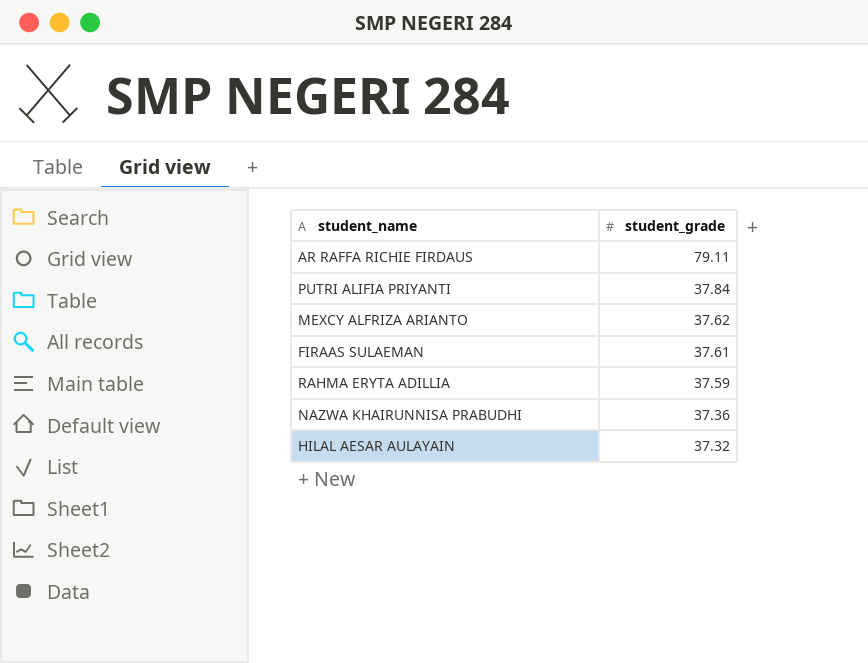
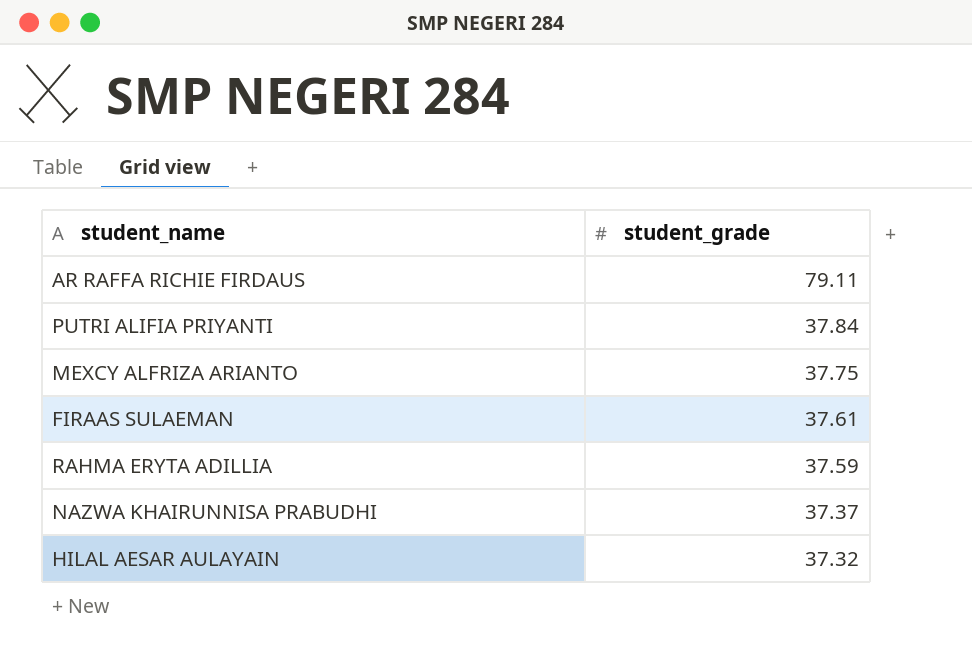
MEXCY ALFRIZA ARIANTO | student_grade: 37.62 -> 37.75
NAZWA KHAIRUNNISA PRABUDHI | student_grade: 37.36 -> 37.37

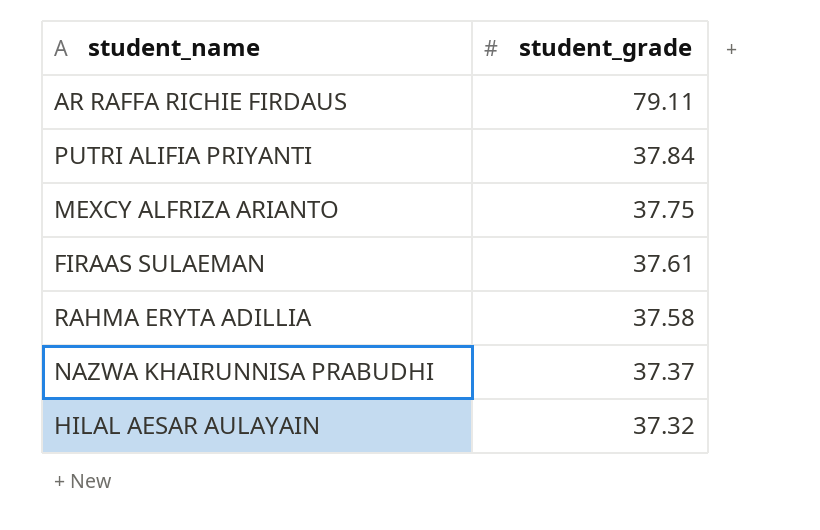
RAHMA ERYTA ADILLIA | student_grade: 37.59 -> 37.58

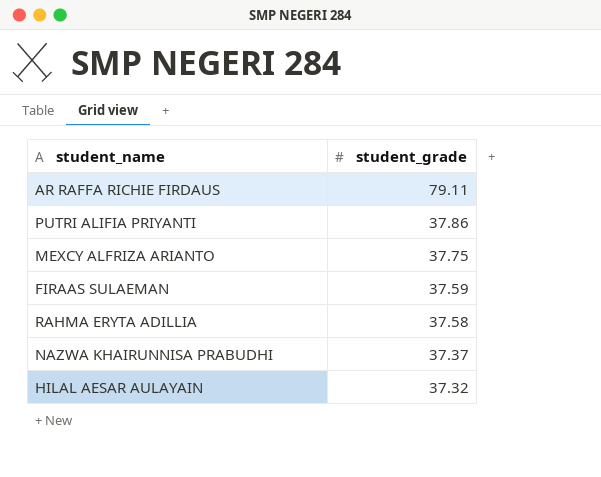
PUTRI ALIFIA PRIYANTI | student_grade: 37.84 -> 37.86
FIRAAS SULAEMAN | student_grade: 37.61 -> 37.59

